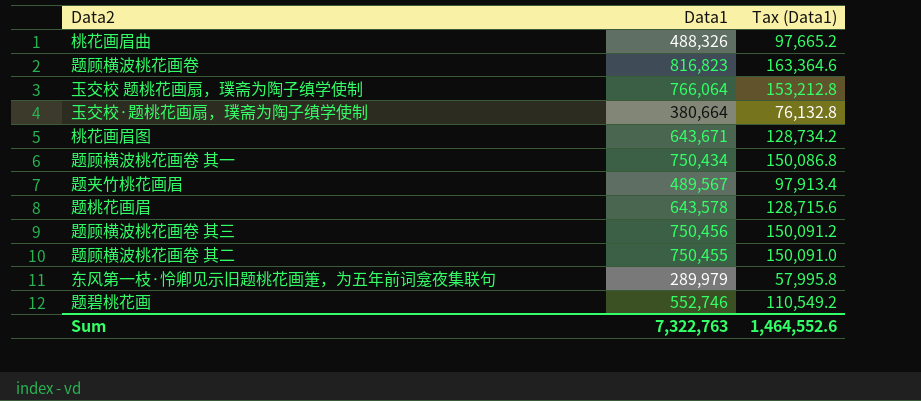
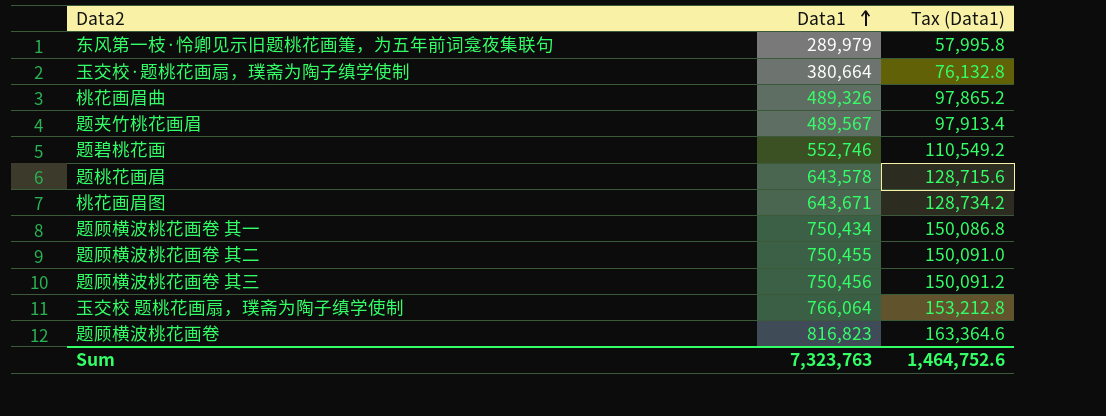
row order: none -> Data1 ascending
桃花画眉曲 | Data1: 488,326 -> 489,326
桃花画眉曲 | Tax (Data1): 97,665.2 -> 97,865.2
Sum | Data1: 7,322,763 -> 7,323,763
Sum | Tax (Data1): 1,464,552.6 -> 1,464,752.6

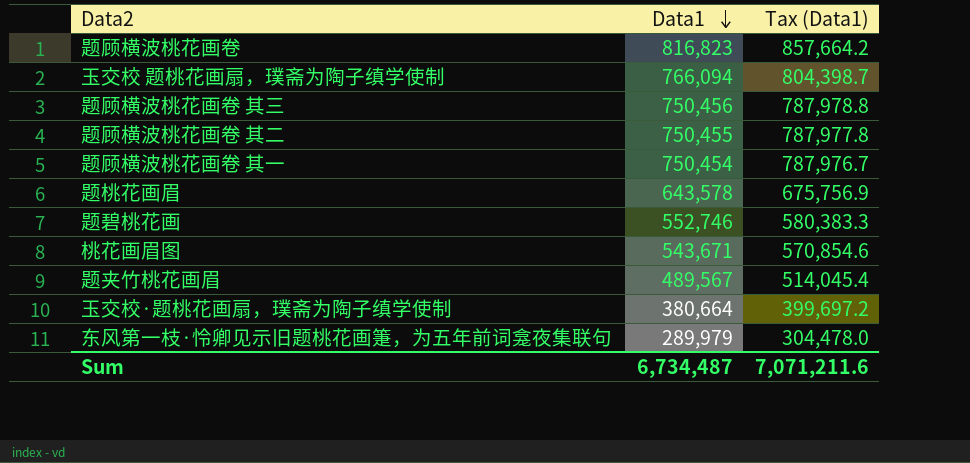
row order: Data1 ascending -> Data1 descending
column Tax (Data1) | formula: [Data1] * 0.2 -> [Data1] * 1.05
row 桃花画眉曲: 489,326 | 97,865.2 -> none
玉交校 题桃花画扇，璞斋为陶子缜学使制 | Data1: 766,064 -> 766,094
题顾横波桃花画卷 其一 | Data1: 750,434 -> 750,454
桃花画眉图 | Data1: 643,671 -> 543,671
Sum | Data1: 7,323,763 -> 6,734,487
Sum | Tax (Data1): 1,464,752.6 -> 7,071,211.6

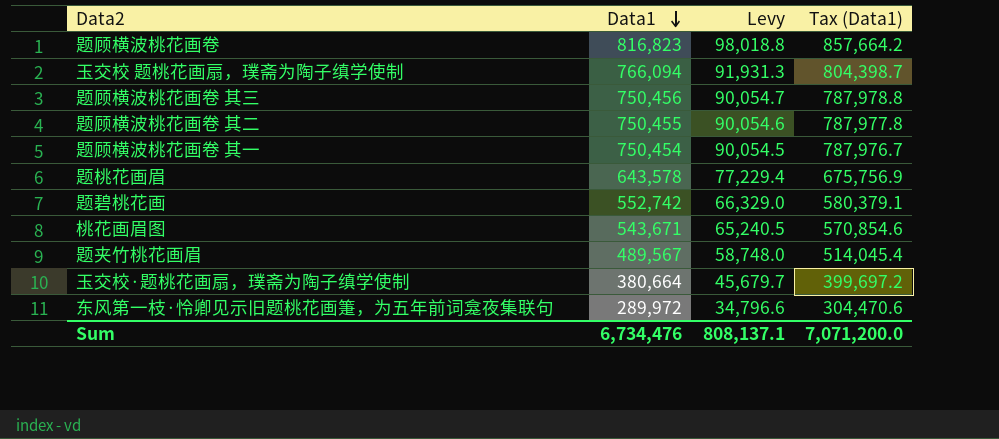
column Levy | formula: none -> [Data1] * 0.12
题碧桃花画 | Data1: 552,746 -> 552,742
题碧桃花画 | Tax (Data1): 580,383.3 -> 580,379.1
东风第一枝·怜卿见示旧题桃花画箑，为五年前词龛夜集联句 | Data1: 289,979 -> 289,972
东风第一枝·怜卿见示旧题桃花画箑，为五年前词龛夜集联句 | Tax (Data1): 304,478.0 -> 304,470.6
Sum | Data1: 6,734,487 -> 6,734,476
Sum | Tax (Data1): 7,071,211.6 -> 7,071,200.0

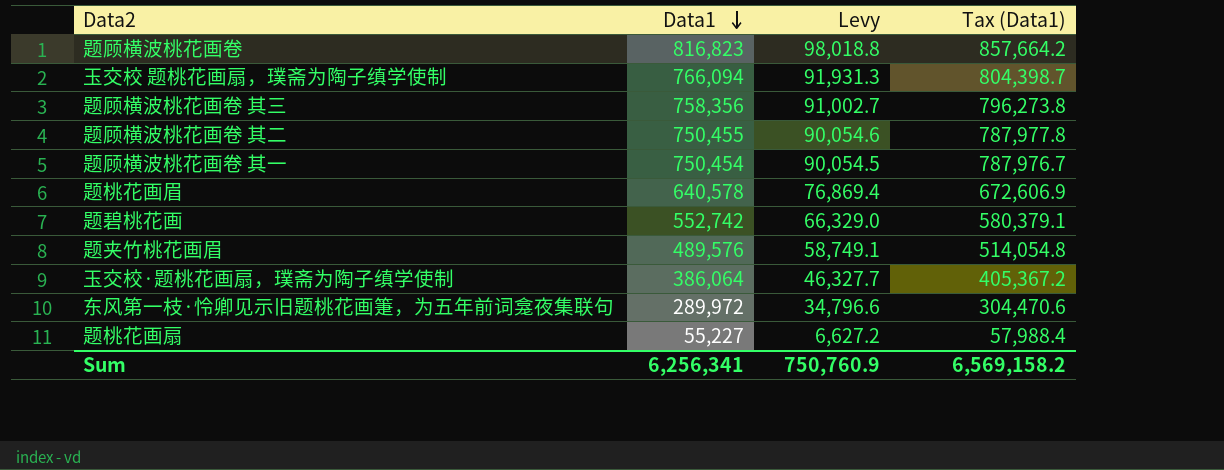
row 桃花画眉图: 543,671 | 65,240.5 | 570,854.6 -> none
题顾横波桃花画卷 其三 | Data1: 750,456 -> 758,356
题顾横波桃花画卷 其三 | Levy: 90,054.7 -> 91,002.7
题顾横波桃花画卷 其三 | Tax (Data1): 787,978.8 -> 796,273.8
题桃花画眉 | Data1: 643,578 -> 640,578
题桃花画眉 | Levy: 77,229.4 -> 76,869.4
题桃花画眉 | Tax (Data1): 675,756.9 -> 672,606.9
题夹竹桃花画眉 | Data1: 489,567 -> 489,576
题夹竹桃花画眉 | Levy: 58,748.0 -> 58,749.1
题夹竹桃花画眉 | Tax (Data1): 514,045.4 -> 514,054.8
玉交校·题桃花画扇，璞斋为陶子缜学使制 | Data1: 380,664 -> 386,064
玉交校·题桃花画扇，璞斋为陶子缜学使制 | Levy: 45,679.7 -> 46,327.7
玉交校·题桃花画扇，璞斋为陶子缜学使制 | Tax (Data1): 399,697.2 -> 405,367.2
row 题桃花画扇: none -> 55,227 | 6,627.2 | 57,988.4
Sum | Data1: 6,734,476 -> 6,256,341
Sum | Levy: 808,137.1 -> 750,760.9
Sum | Tax (Data1): 7,071,200.0 -> 6,569,158.2

